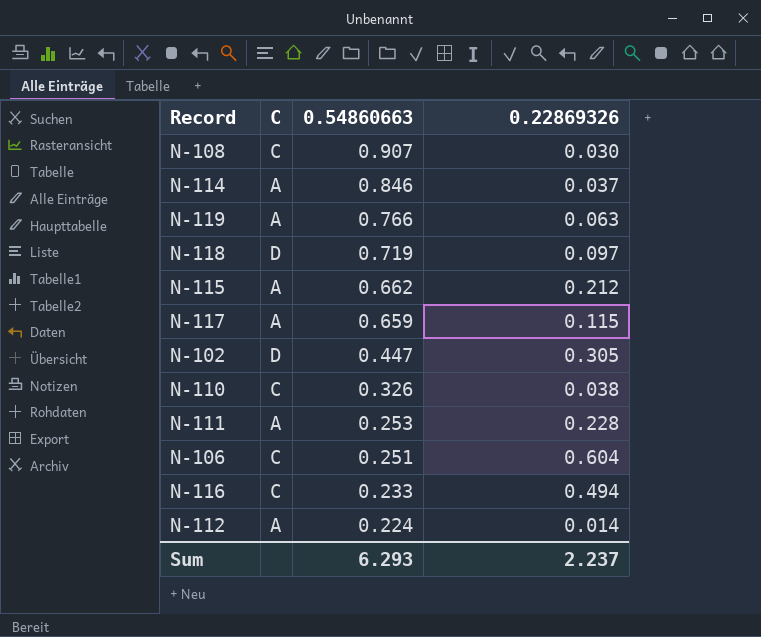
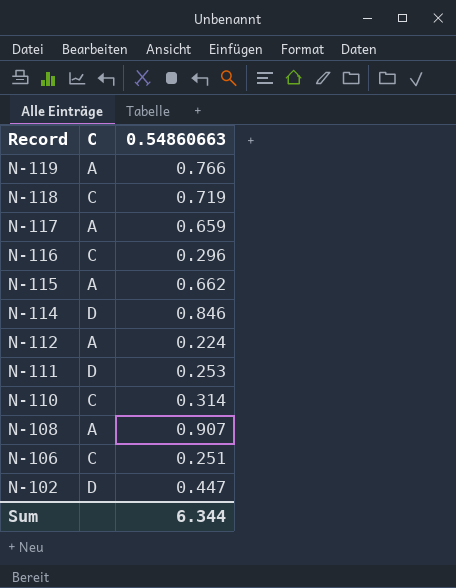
row order: 0.54860663 descending -> Record descending
column 0.22869326 | position: 4 -> none
N-118 | C: D -> C
N-116 | 0.54860663: 0.233 -> 0.296
N-114 | C: A -> D
N-111 | C: A -> D
N-110 | 0.54860663: 0.326 -> 0.314
N-108 | C: C -> A
Sum | 0.54860663: 6.293 -> 6.344

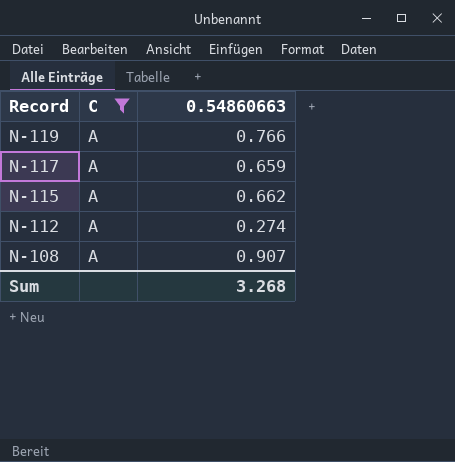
filter: none -> C = A
N-112 | 0.54860663: 0.224 -> 0.274
Sum | 0.54860663: 6.344 -> 3.268

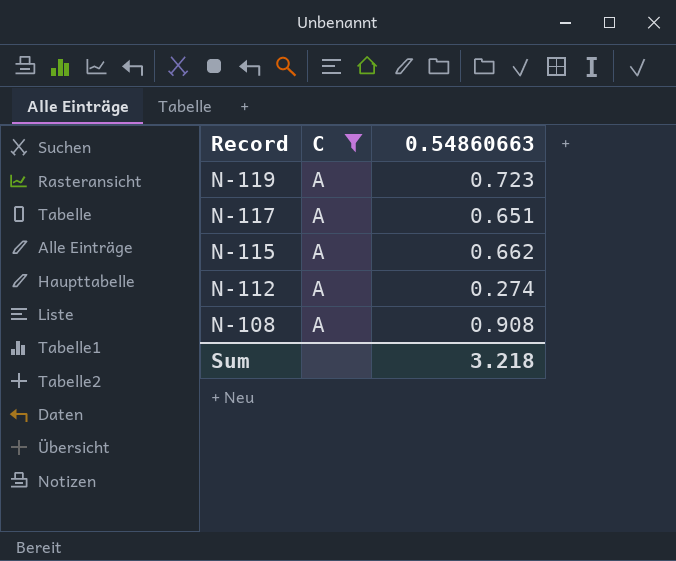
N-119 | 0.54860663: 0.766 -> 0.723
N-117 | 0.54860663: 0.659 -> 0.651
N-108 | 0.54860663: 0.907 -> 0.908
Sum | 0.54860663: 3.268 -> 3.218

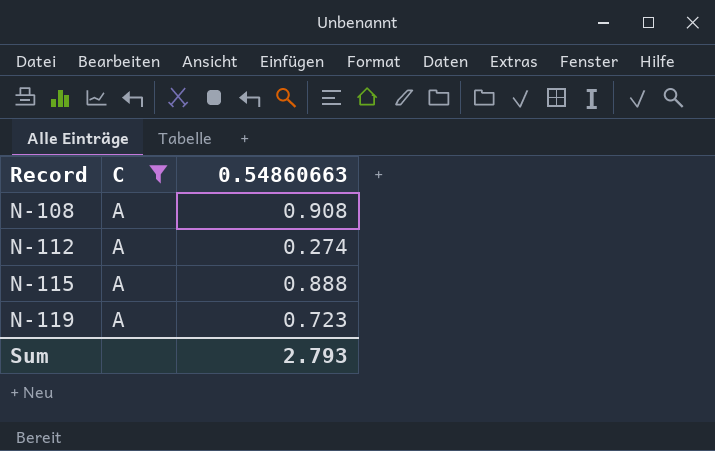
row order: Record descending -> Record ascending
row N-117: A | 0.651 -> none
N-115 | 0.54860663: 0.662 -> 0.888
Sum | 0.54860663: 3.218 -> 2.793

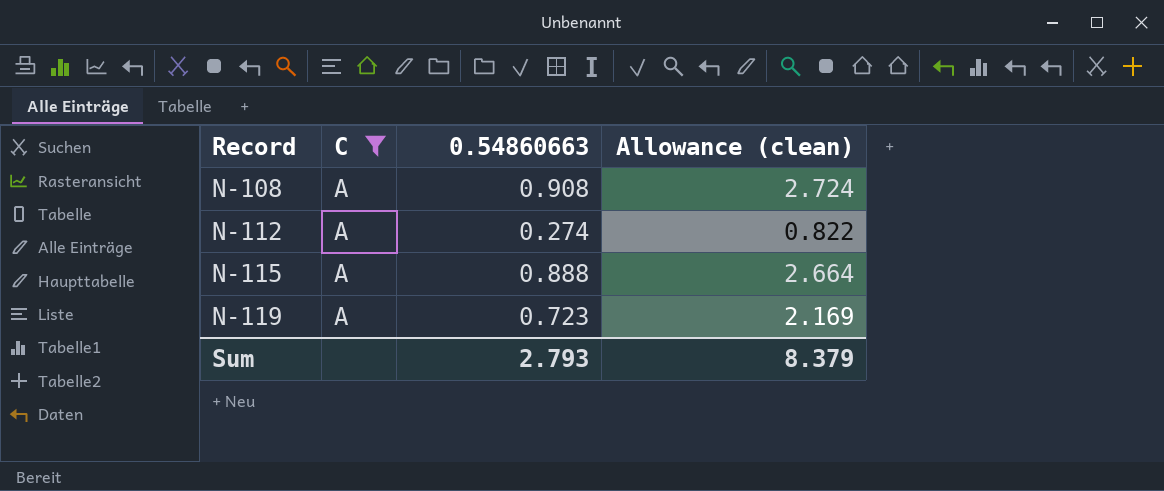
column Allowance (clean) | formula: none -> [0.54860663] * 3

